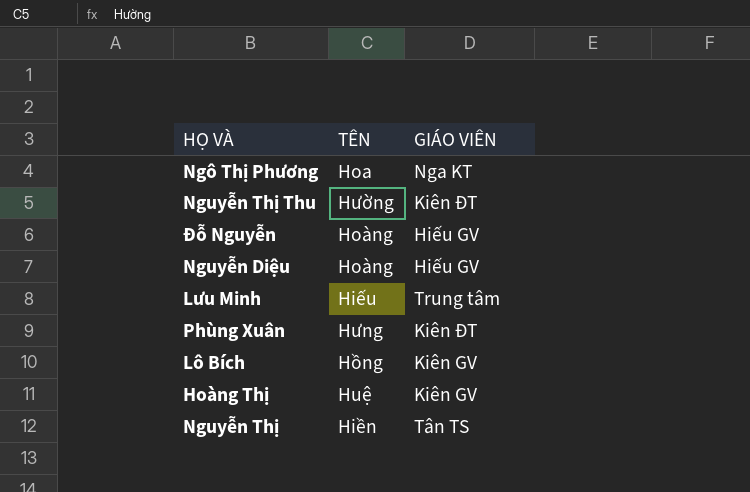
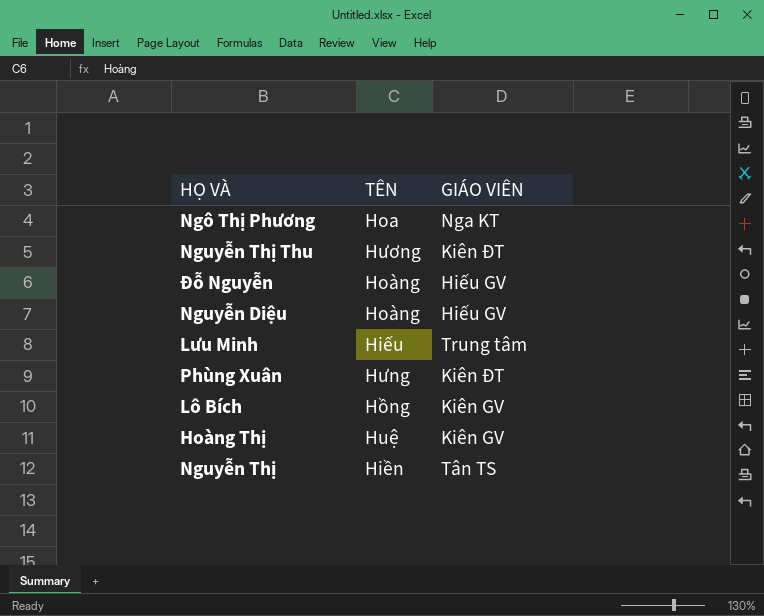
Nguyễn Thị Thu | TÊN: Hường -> Hương

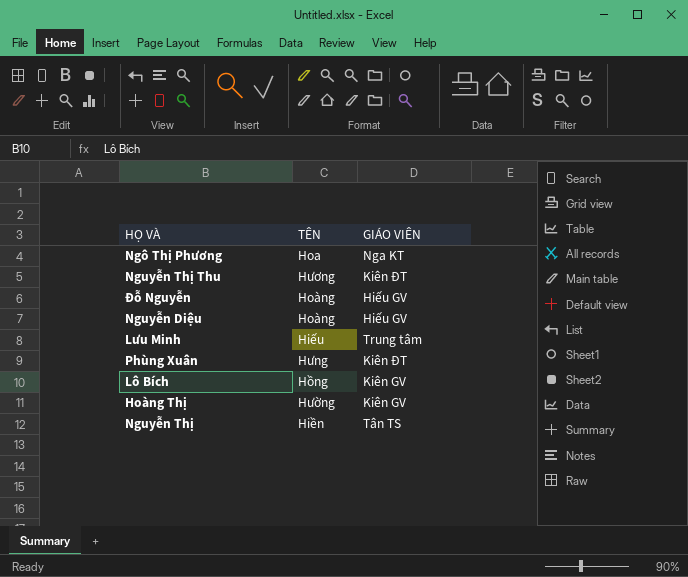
Hoàng Thị | TÊN: Huệ -> Hường

